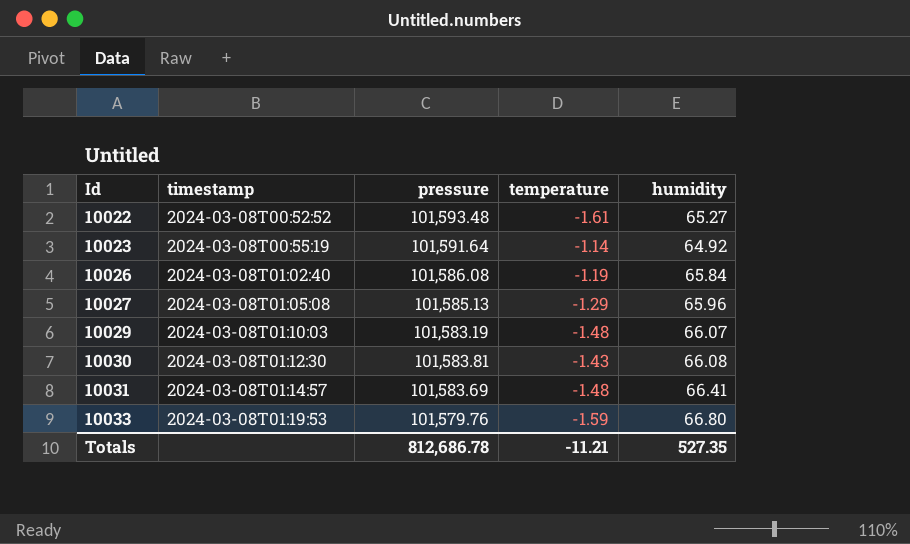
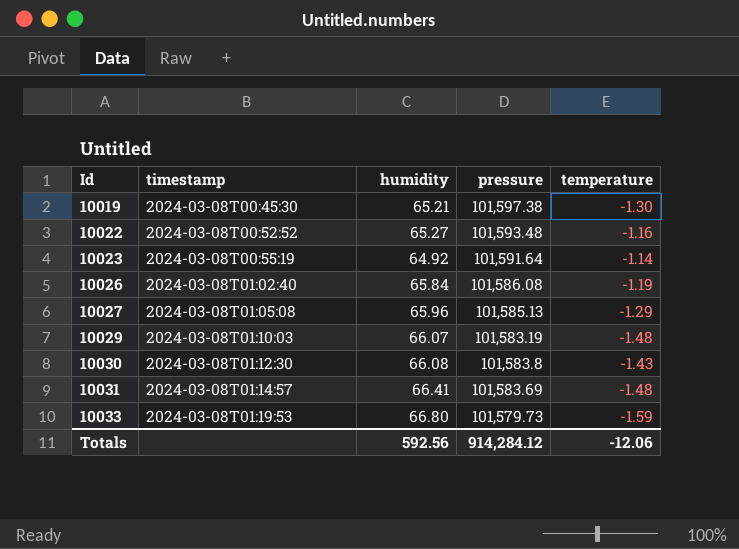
column humidity | position: 5 -> 3
row 10019: none -> 2024-03-08T00:45:30 | 65.21 | 101,597.38 | -1.30
10022 | temperature: -1.61 -> -1.16
10030 | pressure: 101,583.81 -> 101,583.8
10033 | pressure: 101,579.76 -> 101,579.73
Totals | humidity: 527.35 -> 592.56
Totals | pressure: 812,686.78 -> 914,284.12
Totals | temperature: -11.21 -> -12.06

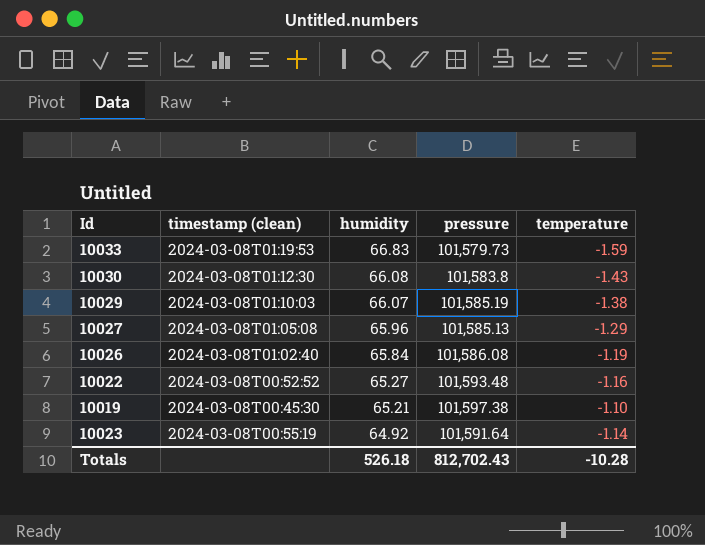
row order: Id ascending -> humidity descending
column name: timestamp -> timestamp (clean)
row 10031: 2024-03-08T01:14:57 | 66.41 | 101,583.69 | -1.48 -> none
10033 | humidity: 66.80 -> 66.83
10029 | pressure: 101,583.19 -> 101,585.19
10029 | temperature: -1.48 -> -1.38
10019 | temperature: -1.30 -> -1.10
Totals | humidity: 592.56 -> 526.18
Totals | pressure: 914,284.12 -> 812,702.43
Totals | temperature: -12.06 -> -10.28

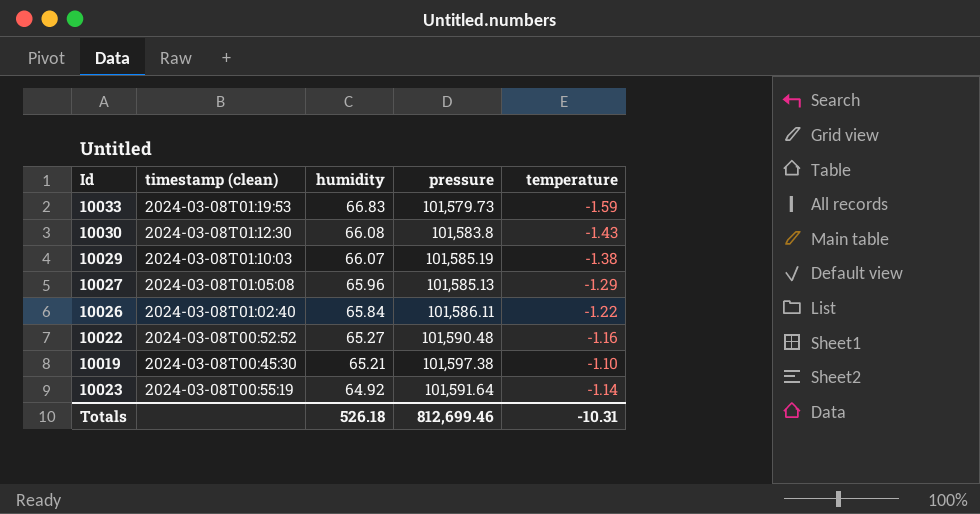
10026 | pressure: 101,586.08 -> 101,586.11
10026 | temperature: -1.19 -> -1.22
10022 | pressure: 101,593.48 -> 101,590.48
Totals | pressure: 812,702.43 -> 812,699.46
Totals | temperature: -10.28 -> -10.31

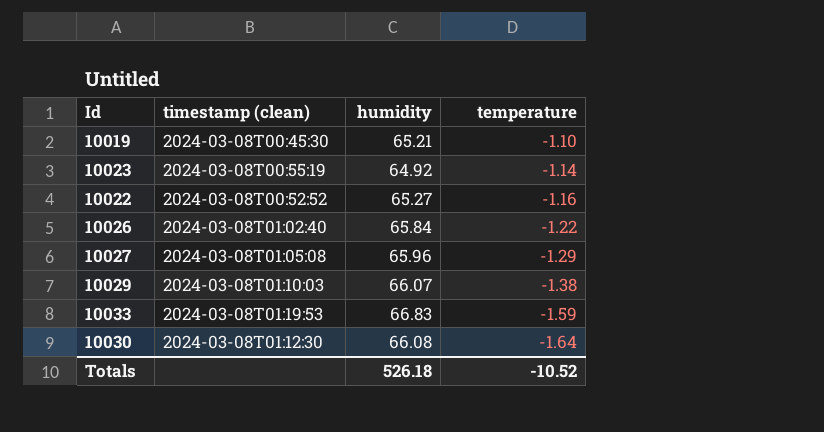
row order: humidity descending -> temperature descending
column pressure | position: 4 -> none
10030 | temperature: -1.43 -> -1.64
Totals | temperature: -10.31 -> -10.52

